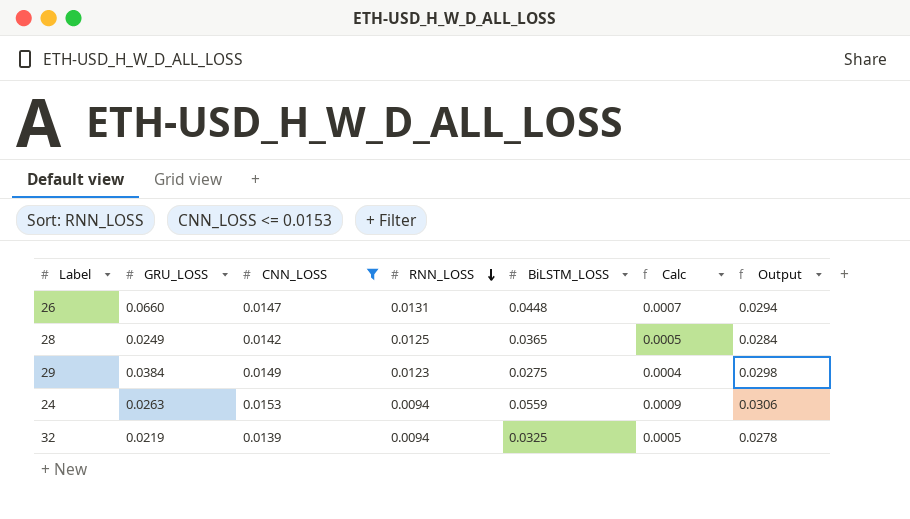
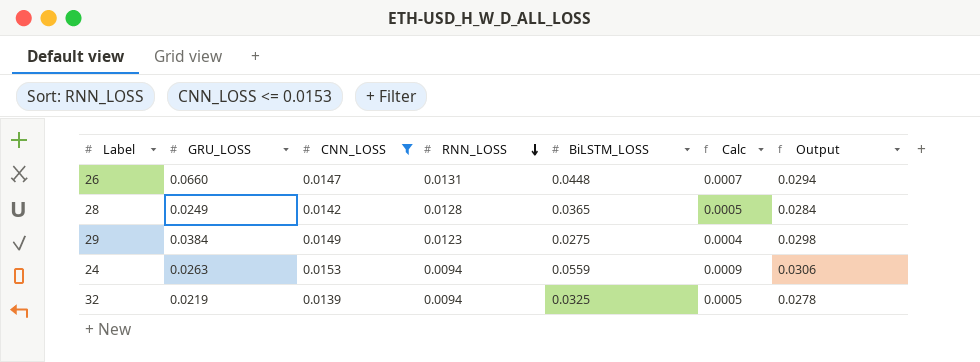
28 | RNN_LOSS: 0.0125 -> 0.0128

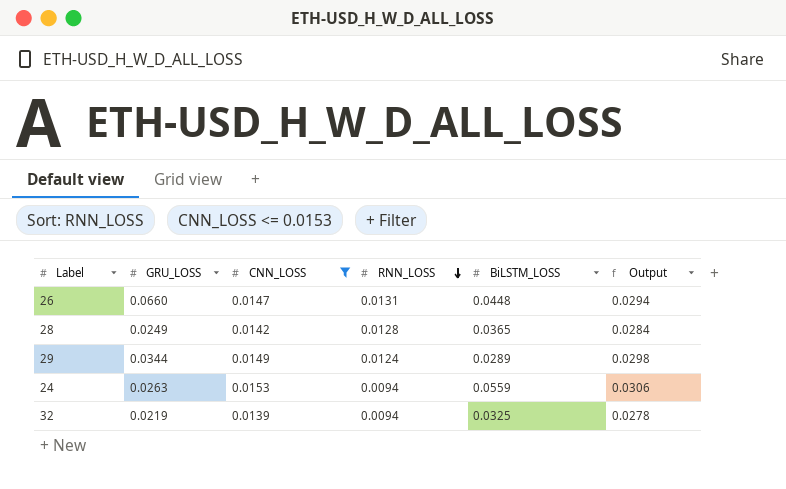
column Calc | formula: [CNN_LOSS] * [BiLSTM_LOSS] -> none
29 | GRU_LOSS: 0.0384 -> 0.0344
29 | RNN_LOSS: 0.0123 -> 0.0124
29 | BiLSTM_LOSS: 0.0275 -> 0.0289

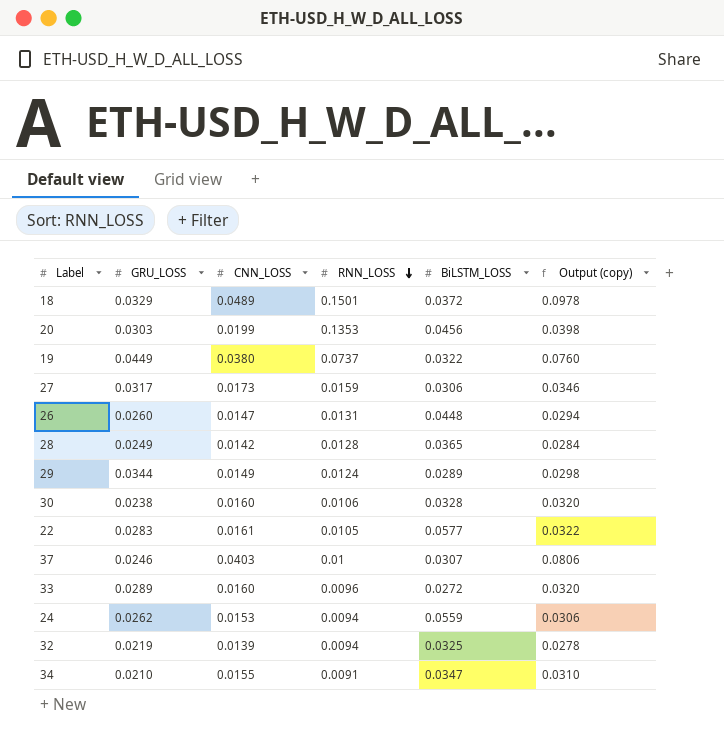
filter: CNN_LOSS <= 0.0153 -> none
column name: Output -> Output (copy)
26 | GRU_LOSS: 0.0660 -> 0.0260
24 | GRU_LOSS: 0.0263 -> 0.0262

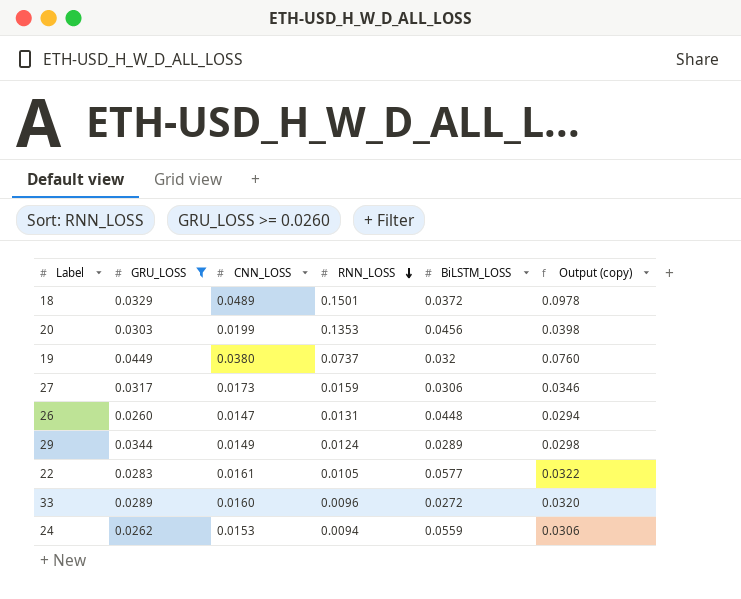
filter: none -> GRU_LOSS >= 0.0260
19 | BiLSTM_LOSS: 0.0322 -> 0.032

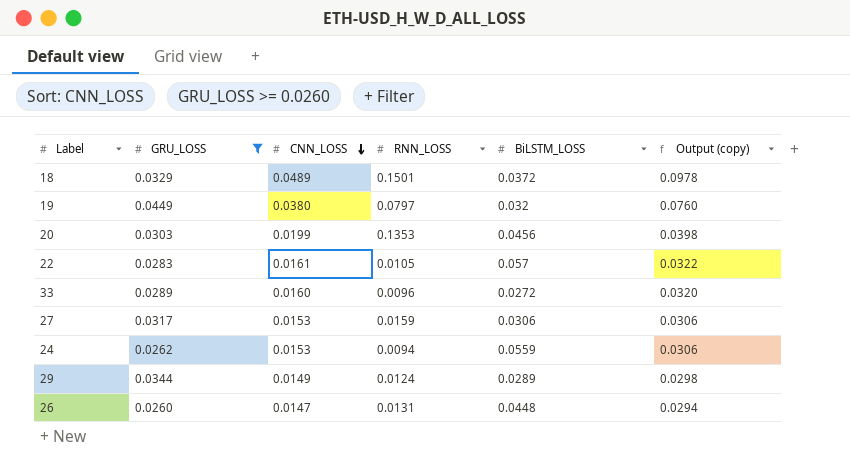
row order: RNN_LOSS descending -> CNN_LOSS descending
19 | RNN_LOSS: 0.0737 -> 0.0797
22 | BiLSTM_LOSS: 0.0577 -> 0.057
27 | CNN_LOSS: 0.0173 -> 0.0153
27 | Output (copy): 0.0346 -> 0.0306

